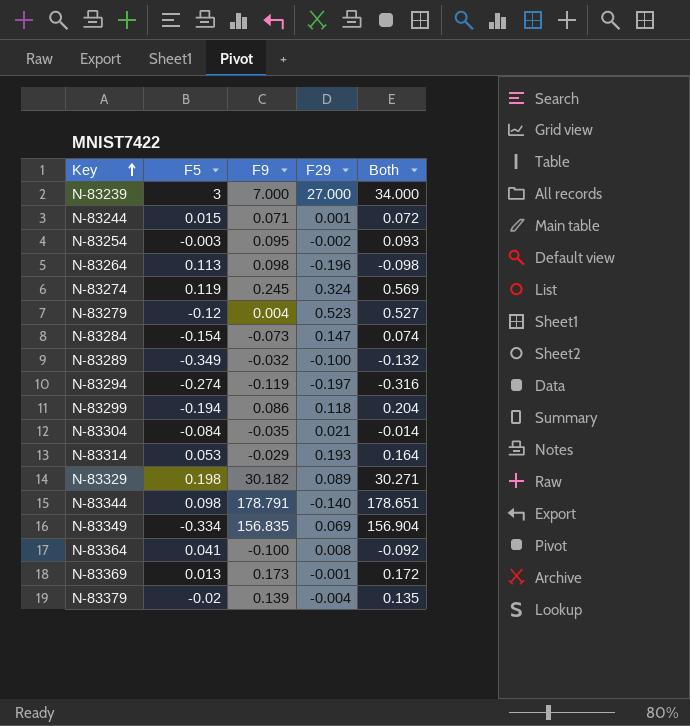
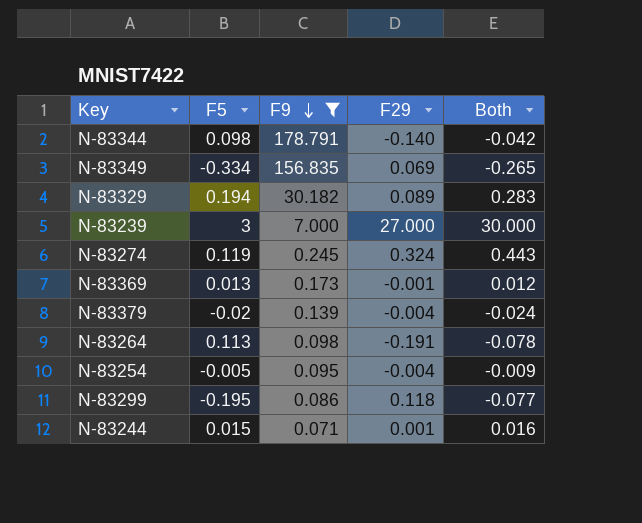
filter: none -> F9 >= 0.071
row order: Key ascending -> F9 descending
column Both | formula: [F9] + [F29] -> [F5] + [F29]
N-83329 | F5: 0.198 -> 0.194
N-83264 | F29: -0.196 -> -0.191
N-83254 | F5: -0.003 -> -0.005
N-83254 | F29: -0.002 -> -0.004
N-83299 | F5: -0.194 -> -0.195

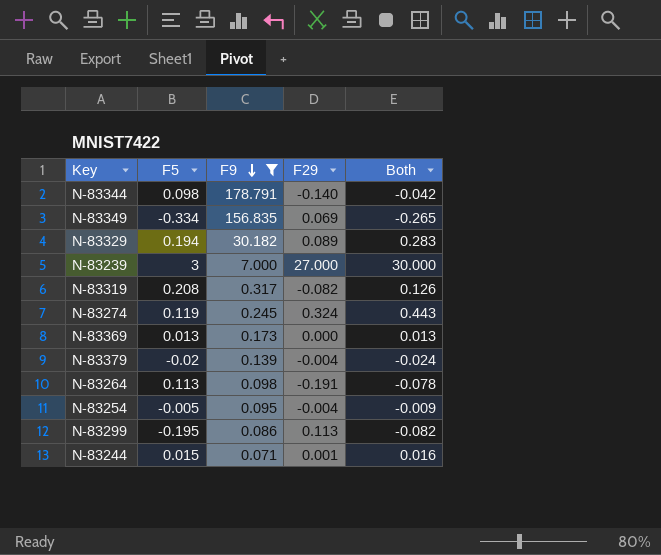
row N-83319: none -> 0.208 | 0.317 | -0.082 | 0.126
N-83369 | F29: -0.001 -> 0.000
N-83369 | Both: 0.012 -> 0.013
N-83299 | F29: 0.118 -> 0.113
N-83299 | Both: -0.077 -> -0.082

